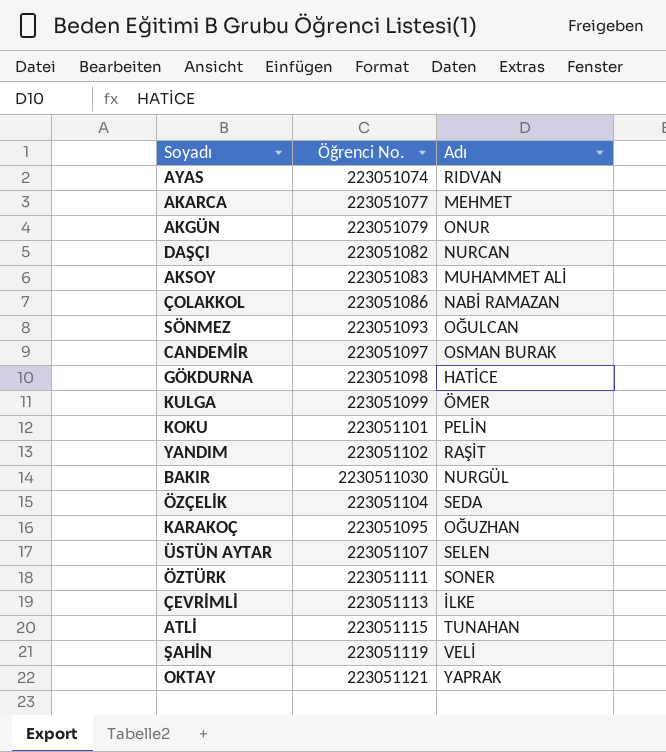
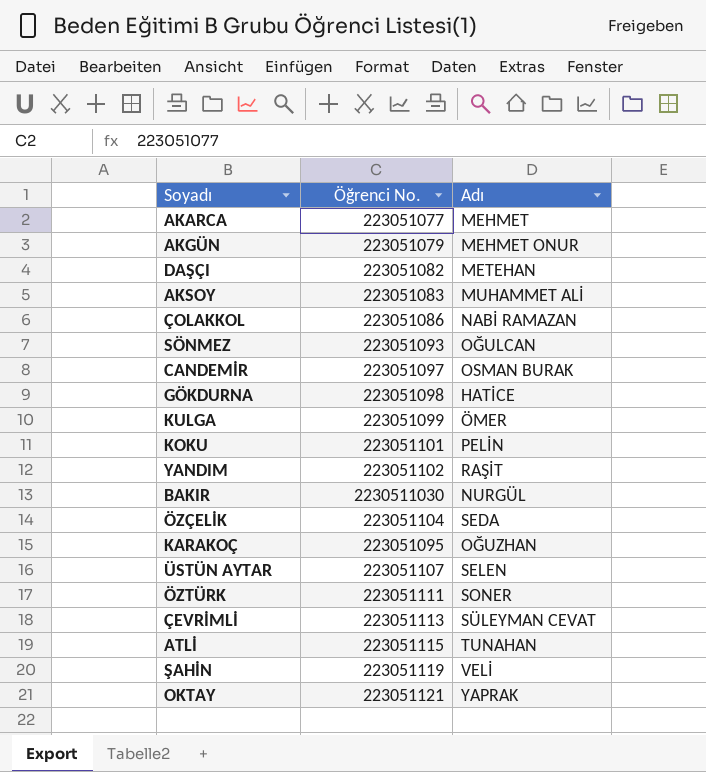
row AYAS: 223051074 | RIDVAN -> none
AKGÜN | Adı: ONUR -> MEHMET ONUR
DAŞÇI | Adı: NURCAN -> METEHAN
ÇEVRİMLİ | Adı: İLKE -> SÜLEYMAN CEVAT

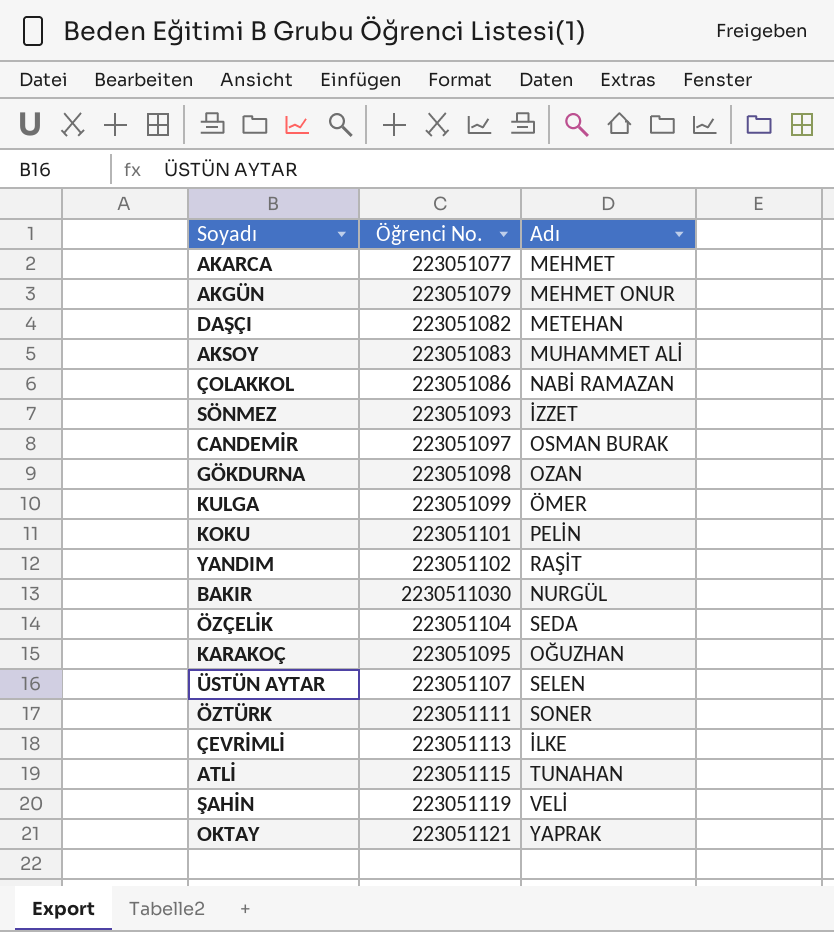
SÖNMEZ | Adı: OĞULCAN -> İZZET
GÖKDURNA | Adı: HATİCE -> OZAN
ÇEVRİMLİ | Adı: SÜLEYMAN CEVAT -> İLKE

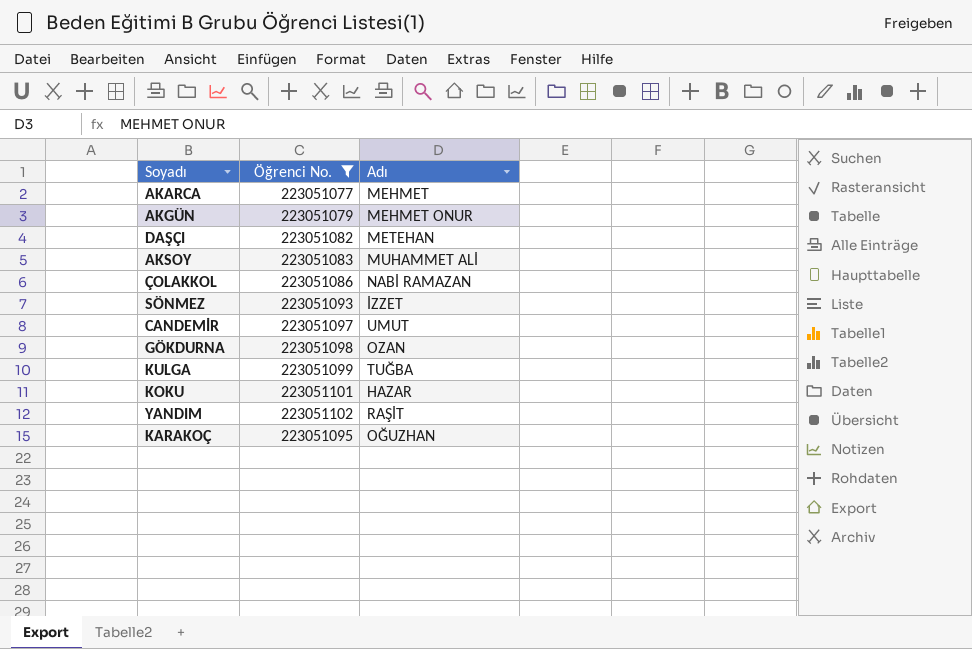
filter: none -> Öğrenci No. <= 223051102
CANDEMİR | Adı: OSMAN BURAK -> UMUT
KULGA | Adı: ÖMER -> TUĞBA
KOKU | Adı: PELİN -> HAZAR

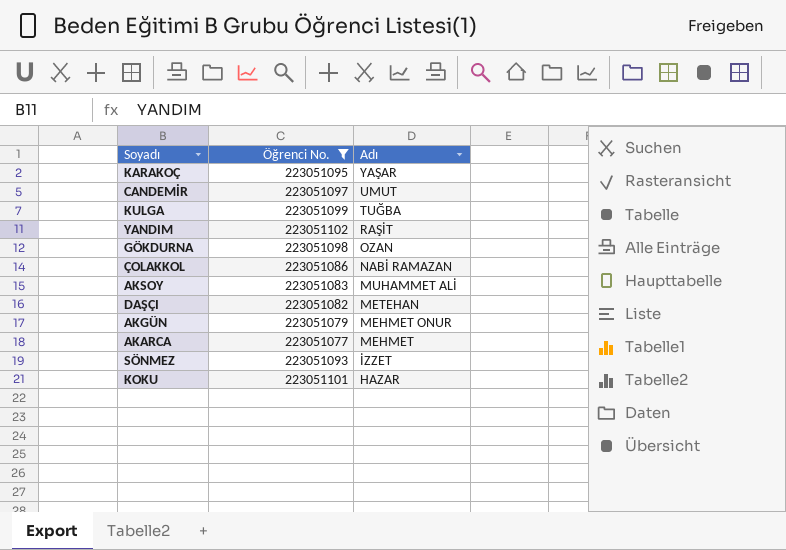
row order: none -> Adı descending
KARAKOÇ | Adı: OĞUZHAN -> YAŞAR

